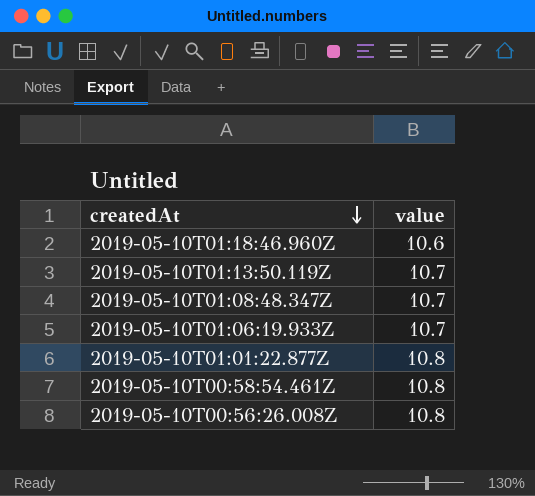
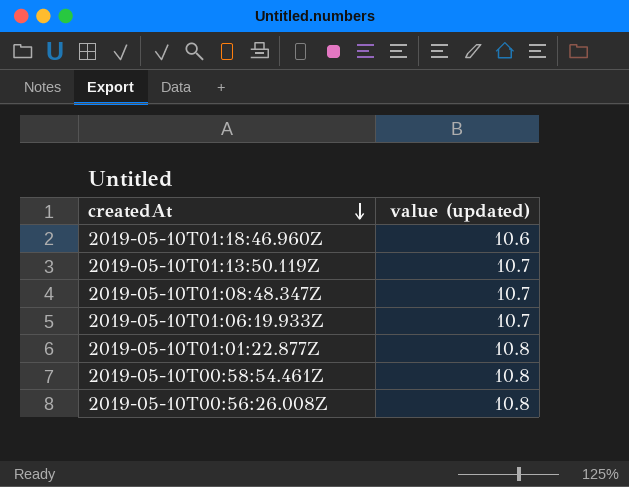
column name: value -> value (updated)

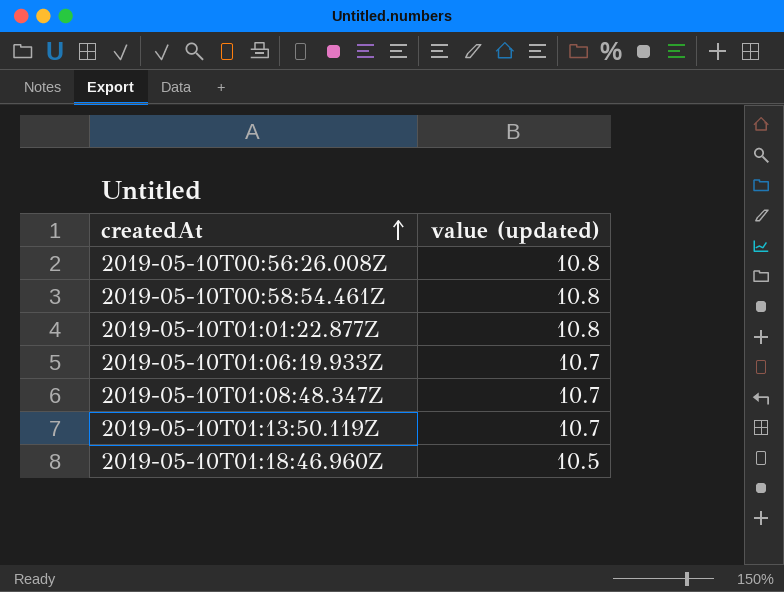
row order: createdAt descending -> createdAt ascending
2019-05-10T01:18:46.960Z | value (updated): 10.6 -> 10.5

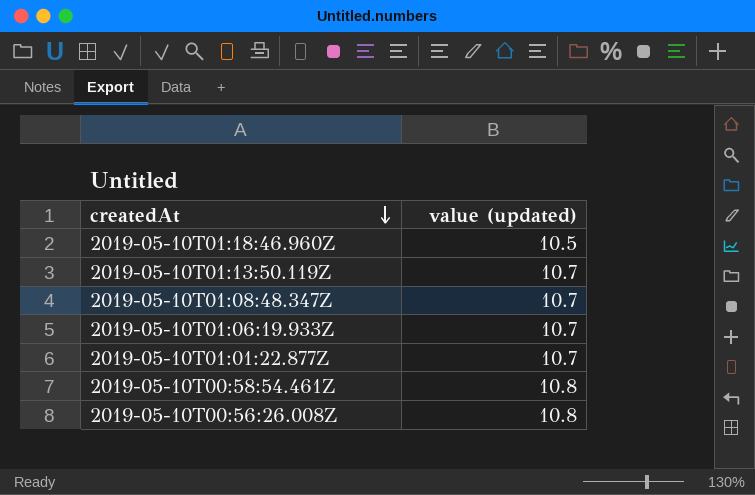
row order: createdAt ascending -> createdAt descending
2019-05-10T01:01:22.877Z | value (updated): 10.8 -> 10.7

